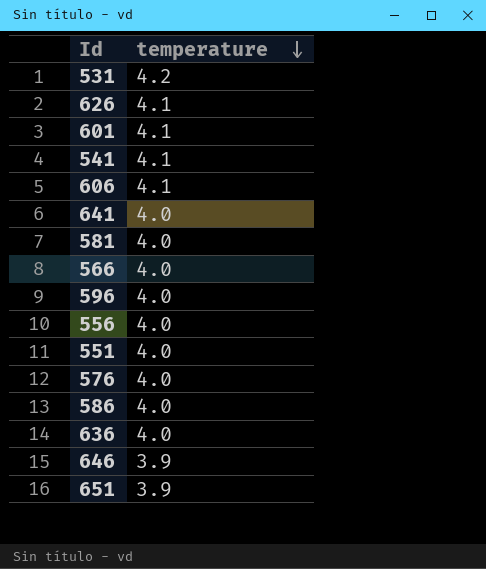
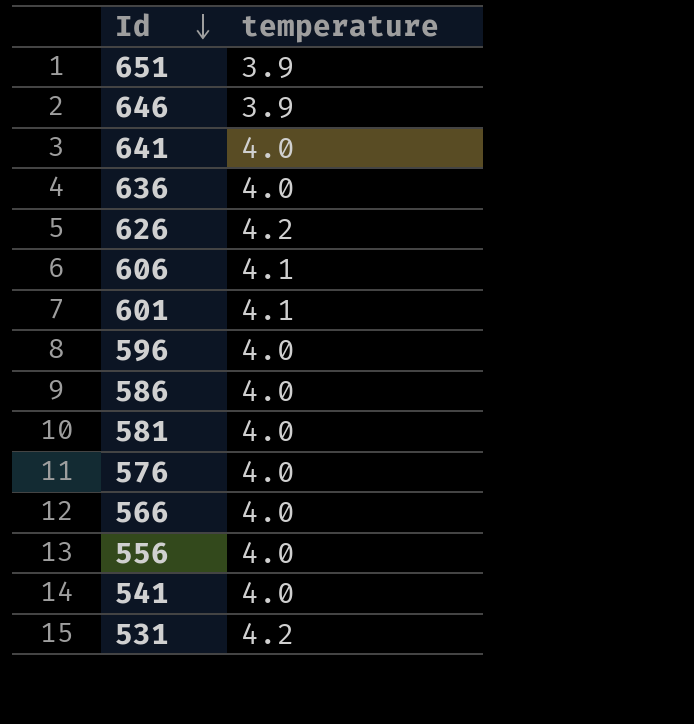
row order: temperature descending -> Id descending
row 551: 4.0 -> none
626 | temperature: 4.1 -> 4.2
541 | temperature: 4.1 -> 4.0

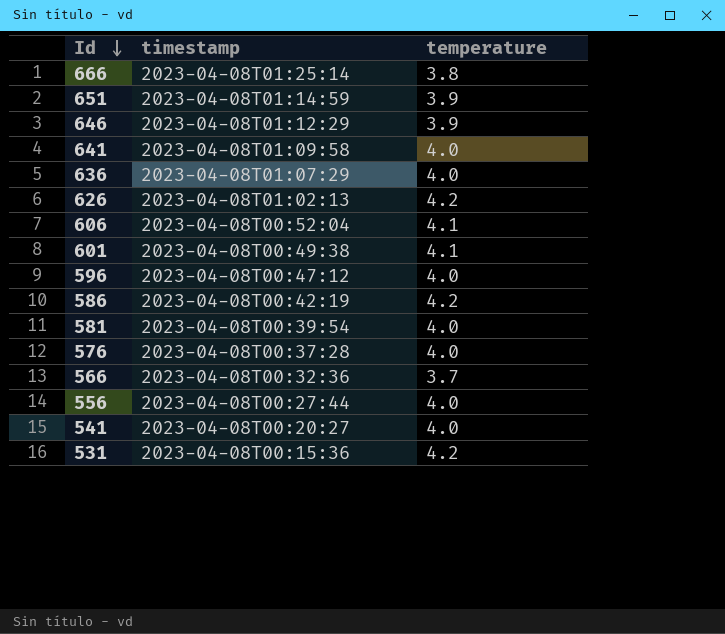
column timestamp | position: none -> 2
row 666: none -> 2023-04-08T01:25:14 | 3.8
586 | temperature: 4.0 -> 4.2
566 | temperature: 4.0 -> 3.7

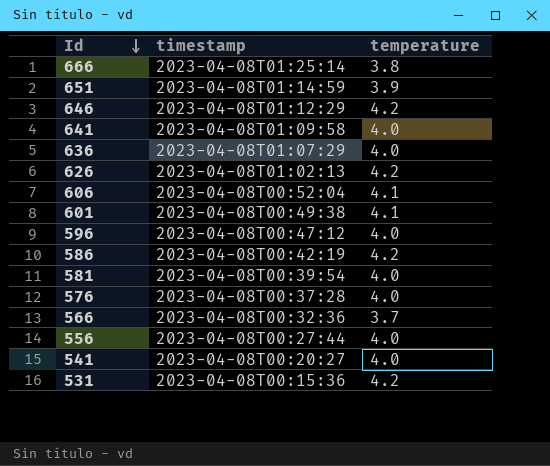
646 | temperature: 3.9 -> 4.2

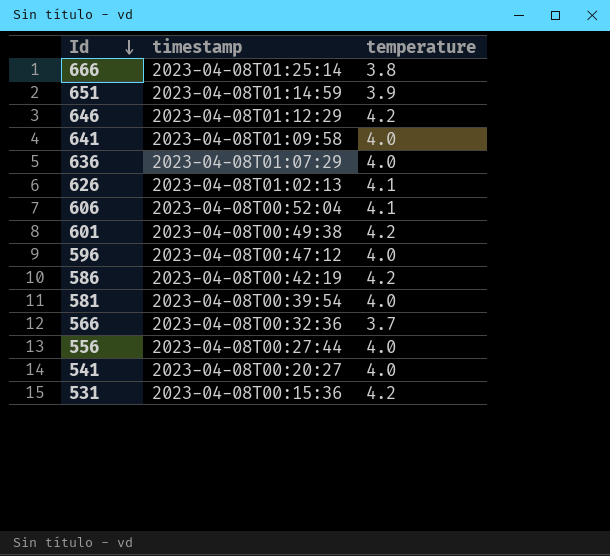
row 576: 2023-04-08T00:37:28 | 4.0 -> none
626 | temperature: 4.2 -> 4.1
601 | temperature: 4.1 -> 4.2

